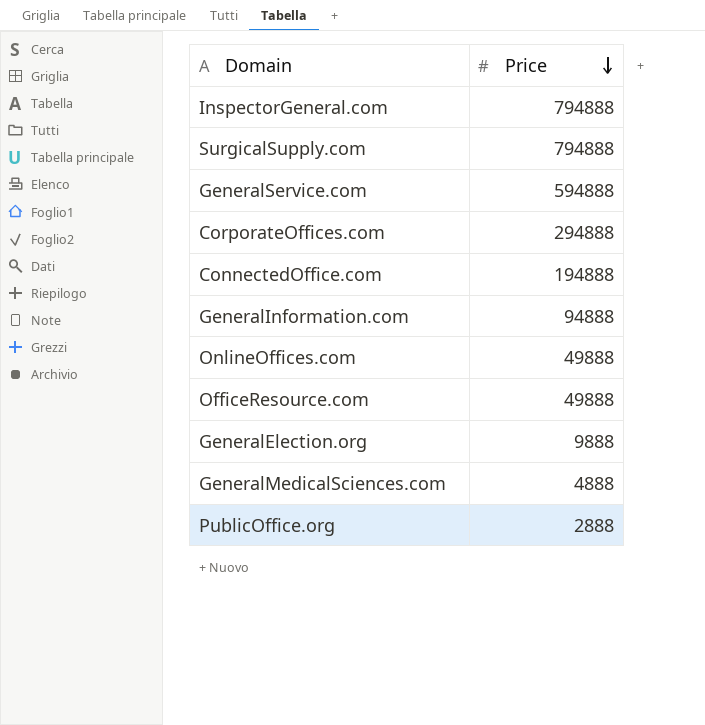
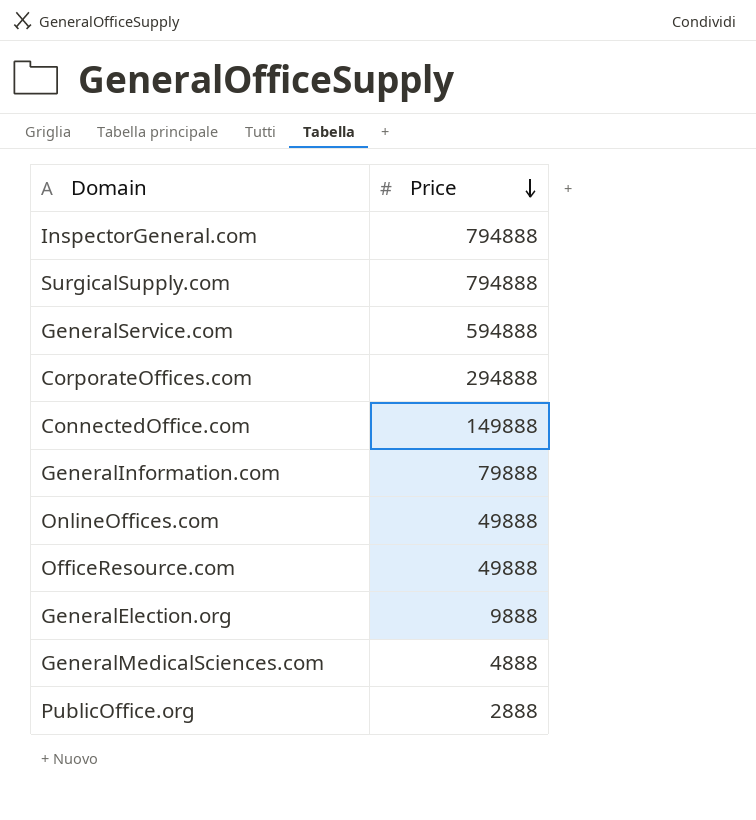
ConnectedOffice.com | Price: 194888 -> 149888
GeneralInformation.com | Price: 94888 -> 79888

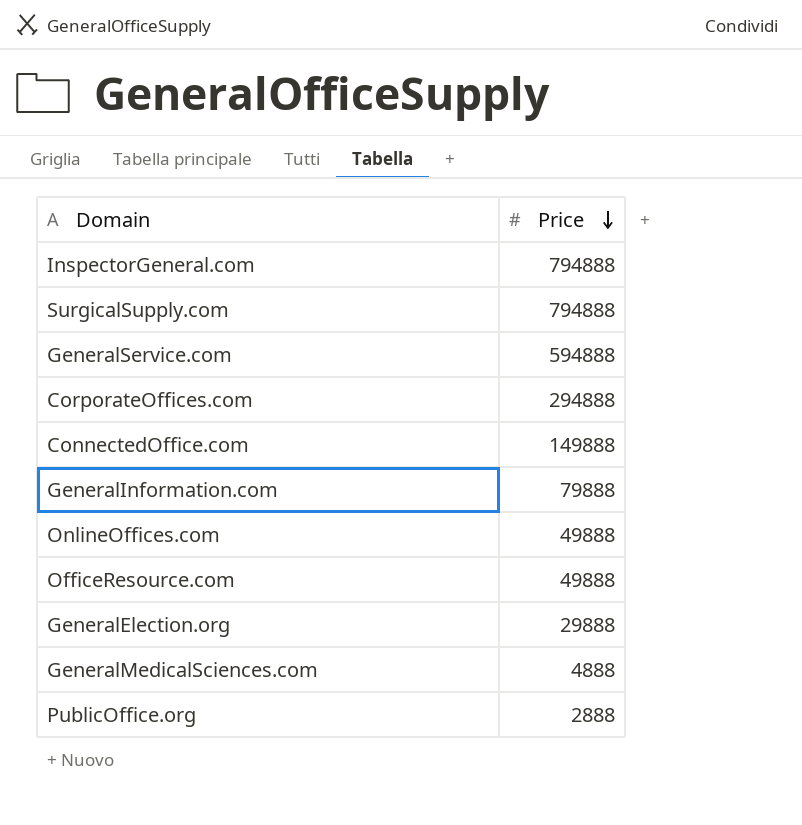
GeneralElection.org | Price: 9888 -> 29888

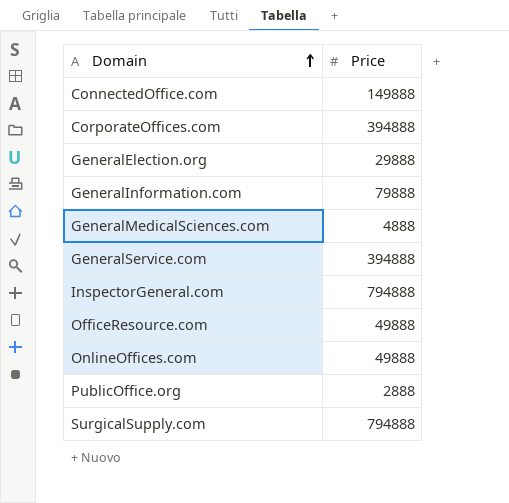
row order: Price descending -> Domain ascending
CorporateOffices.com | Price: 294888 -> 394888
GeneralService.com | Price: 594888 -> 394888

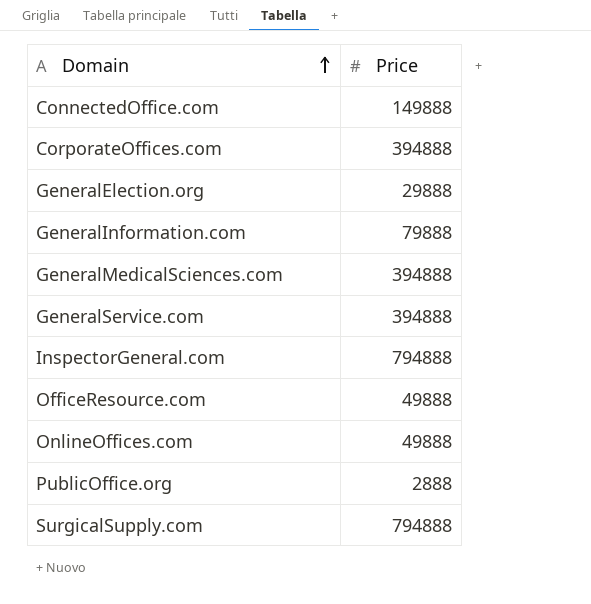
GeneralMedicalSciences.com | Price: 4888 -> 394888

